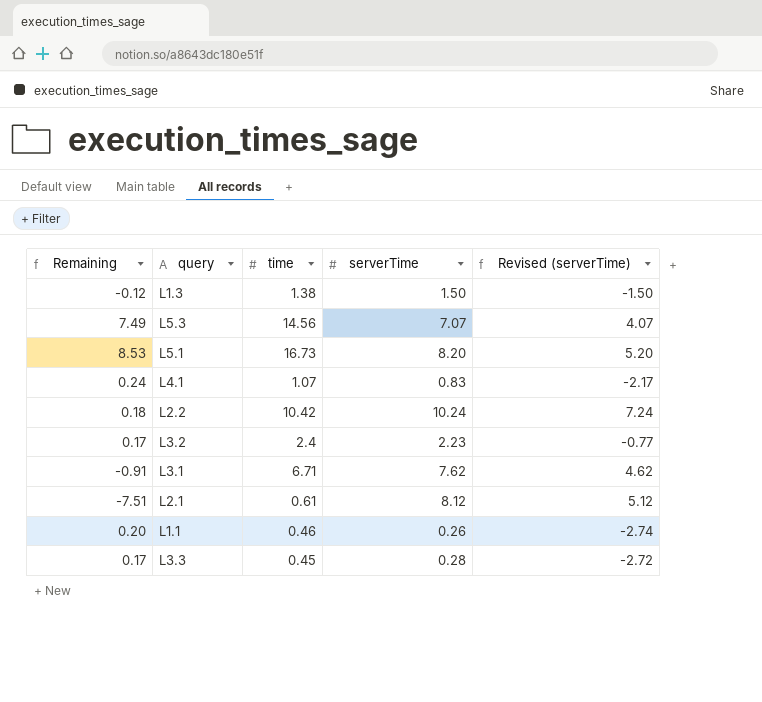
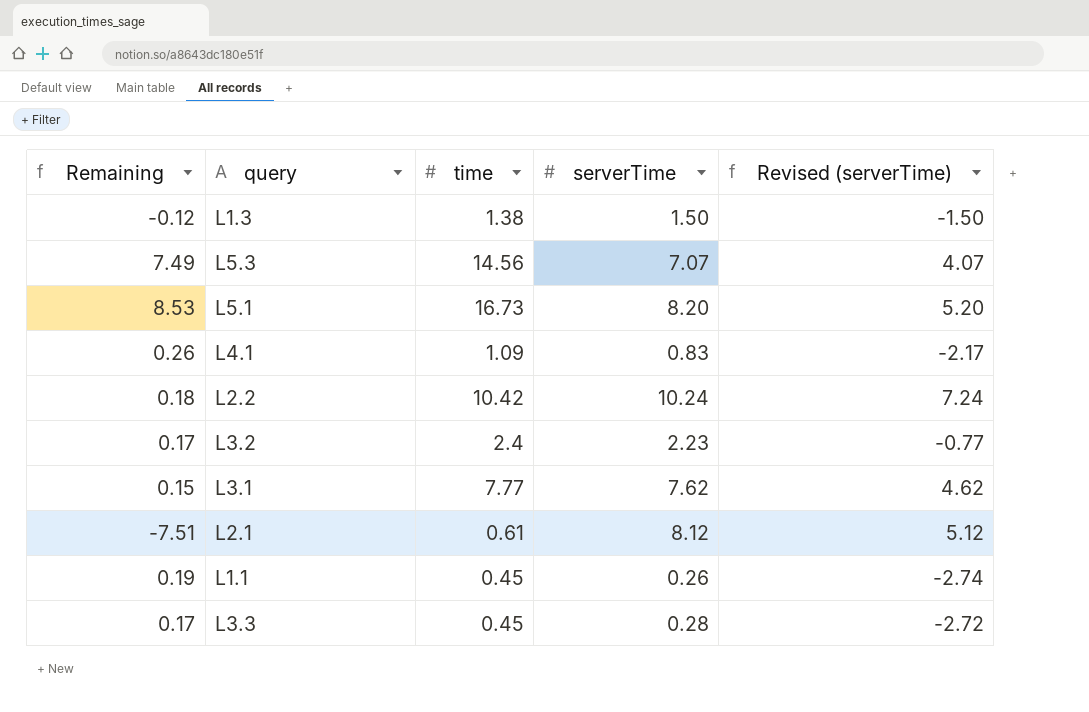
L4.1 | Remaining: 0.24 -> 0.26
L4.1 | time: 1.07 -> 1.09
L3.1 | Remaining: -0.91 -> 0.15
L3.1 | time: 6.71 -> 7.77
L1.1 | Remaining: 0.20 -> 0.19
L1.1 | time: 0.46 -> 0.45

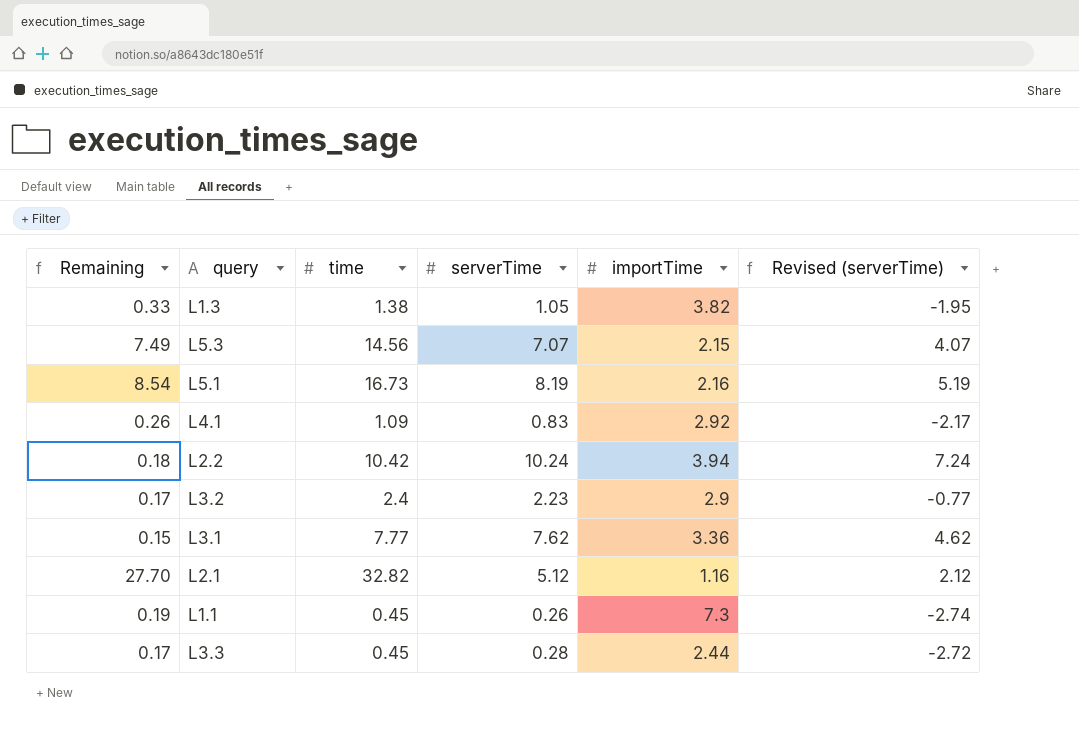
column importTime | position: none -> 5
L1.3 | Remaining: -0.12 -> 0.33
L1.3 | serverTime: 1.50 -> 1.05
L1.3 | Revised (serverTime): -1.50 -> -1.95
L5.1 | Remaining: 8.53 -> 8.54
L5.1 | serverTime: 8.20 -> 8.19
L5.1 | Revised (serverTime): 5.20 -> 5.19
L2.1 | Remaining: -7.51 -> 27.70
L2.1 | time: 0.61 -> 32.82
L2.1 | serverTime: 8.12 -> 5.12
L2.1 | Revised (serverTime): 5.12 -> 2.12

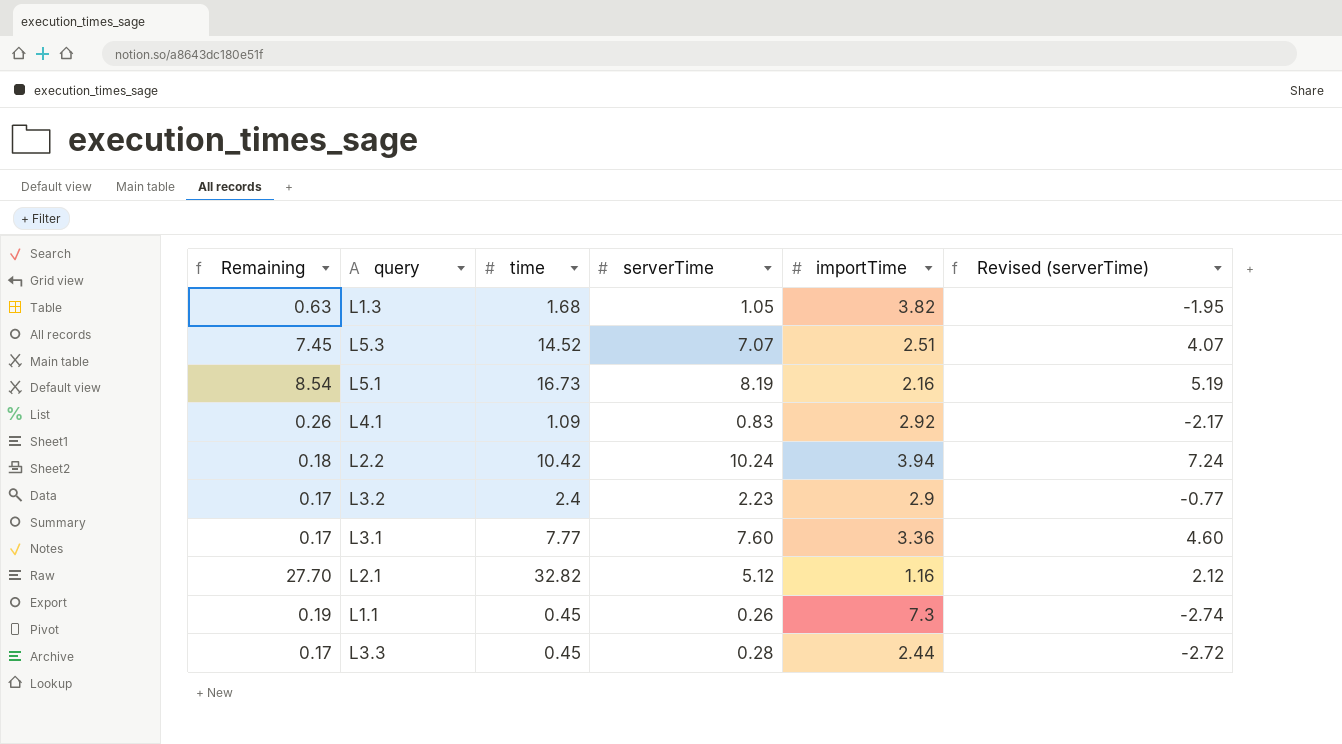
L1.3 | Remaining: 0.33 -> 0.63
L1.3 | time: 1.38 -> 1.68
L5.3 | Remaining: 7.49 -> 7.45
L5.3 | time: 14.56 -> 14.52
L5.3 | importTime: 2.15 -> 2.51
L3.1 | Remaining: 0.15 -> 0.17
L3.1 | serverTime: 7.62 -> 7.60
L3.1 | Revised (serverTime): 4.62 -> 4.60

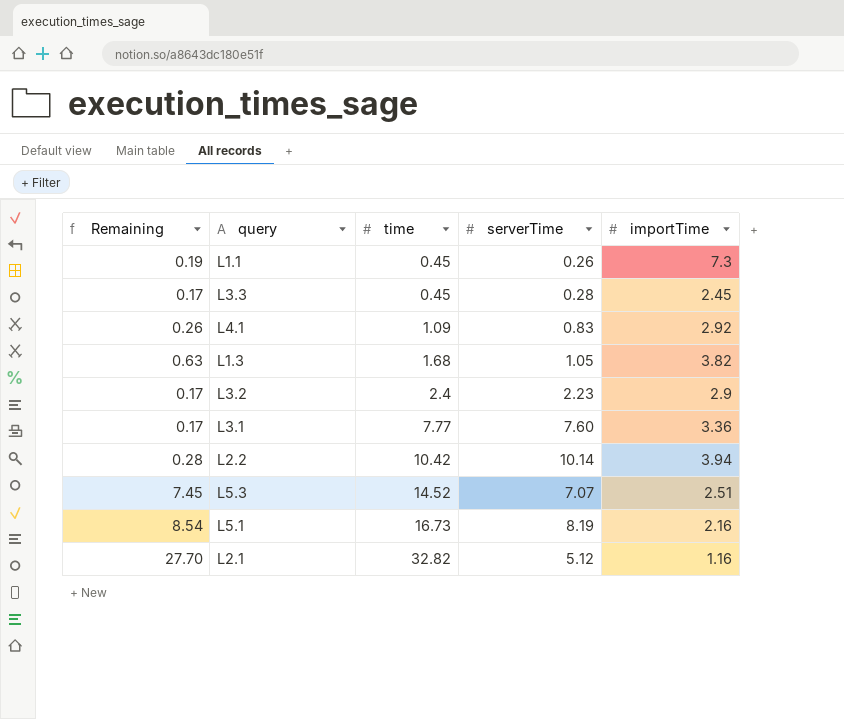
row order: none -> time ascending
column Revised (serverTime) | formula: [serverTime] - 3 -> none
L3.3 | importTime: 2.44 -> 2.45
L2.2 | Remaining: 0.18 -> 0.28
L2.2 | serverTime: 10.24 -> 10.14

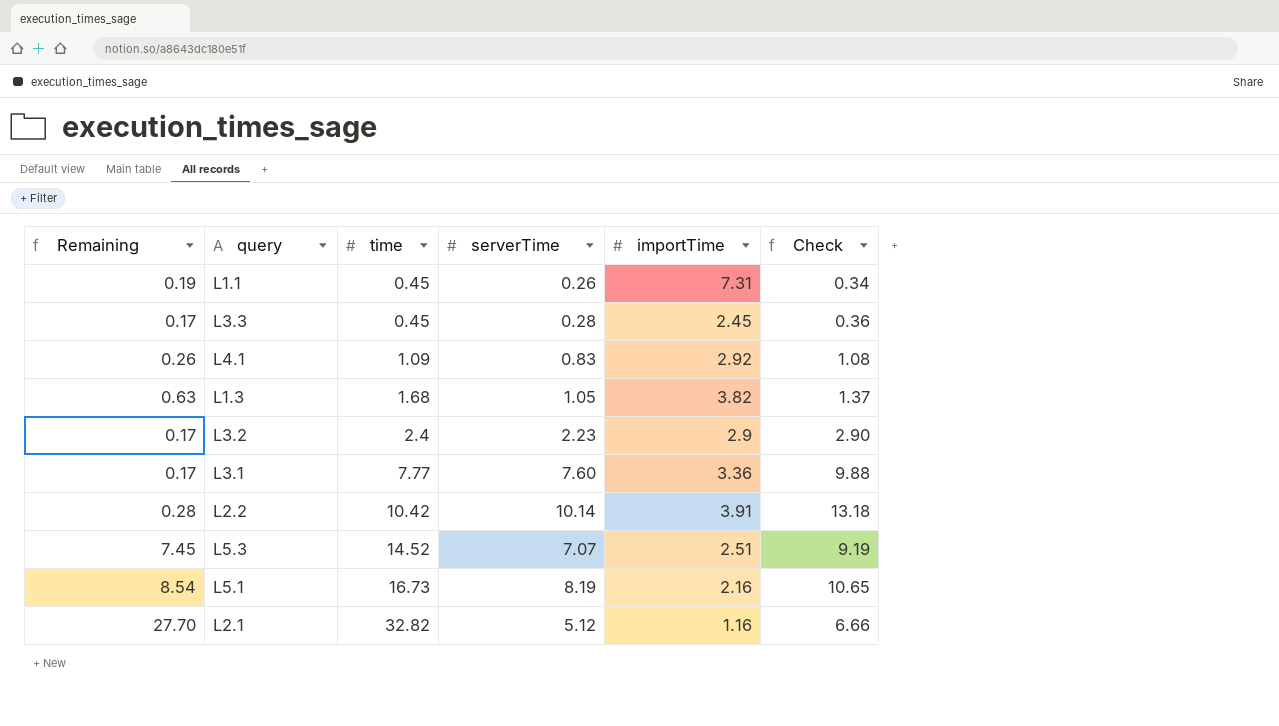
column Check | formula: none -> [serverTime] * 1.3
L1.1 | importTime: 7.3 -> 7.31
L2.2 | importTime: 3.94 -> 3.91

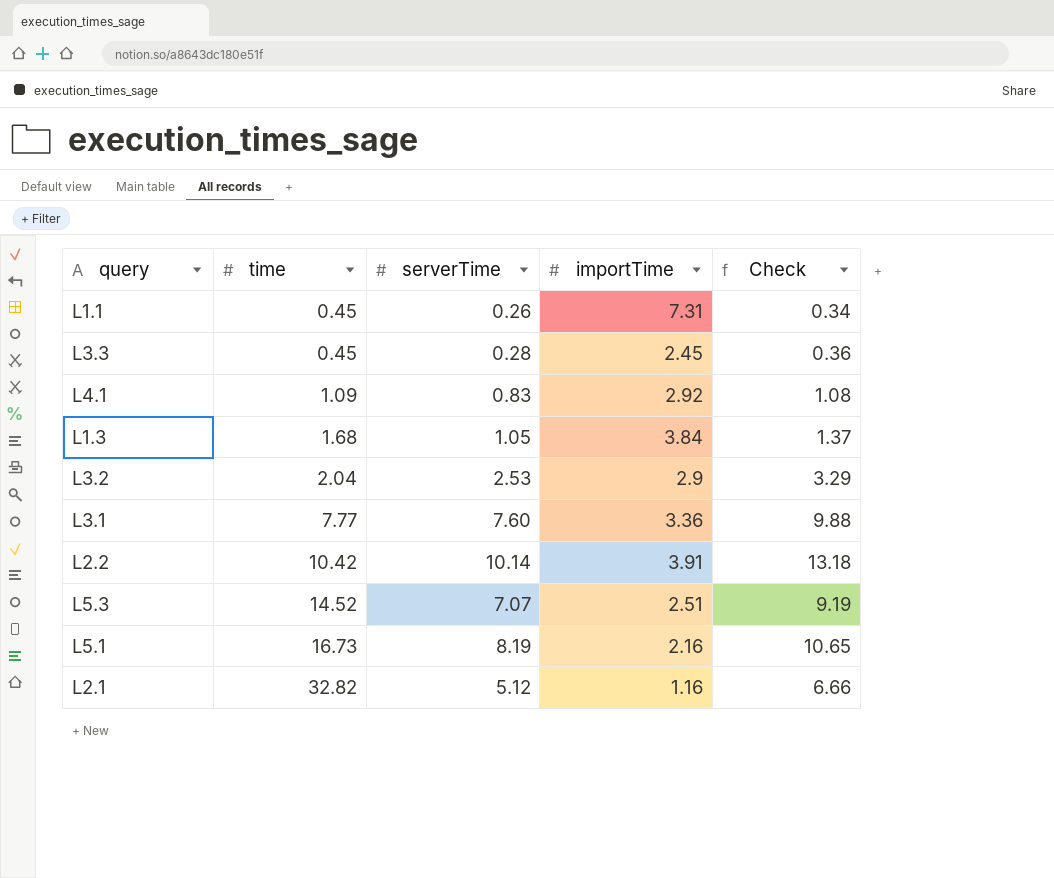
column Remaining | formula: [time] - [serverTime] -> none
L1.3 | importTime: 3.82 -> 3.84
L3.2 | time: 2.4 -> 2.04
L3.2 | serverTime: 2.23 -> 2.53
L3.2 | Check: 2.90 -> 3.29

